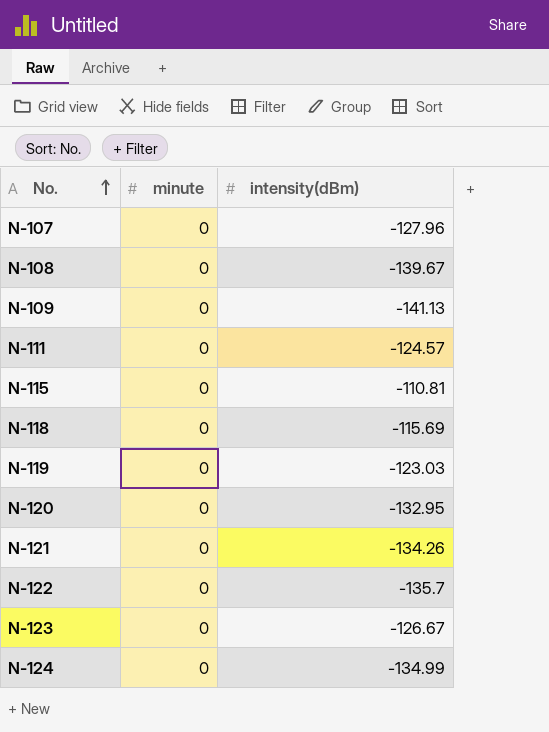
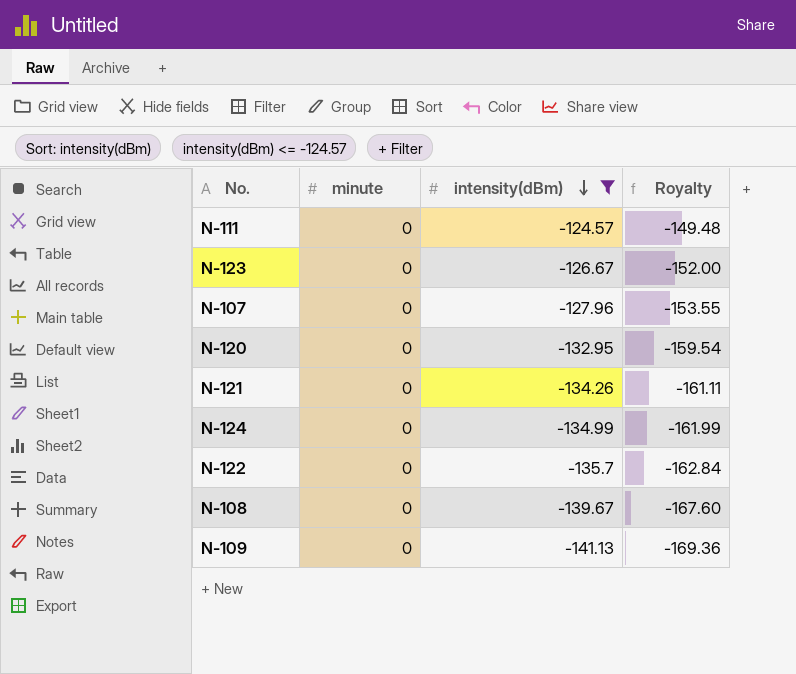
filter: none -> intensity(dBm) <= -124.57
row order: No. ascending -> intensity(dBm) descending
column Royalty | formula: none -> [intensity(dBm)] * 1.2

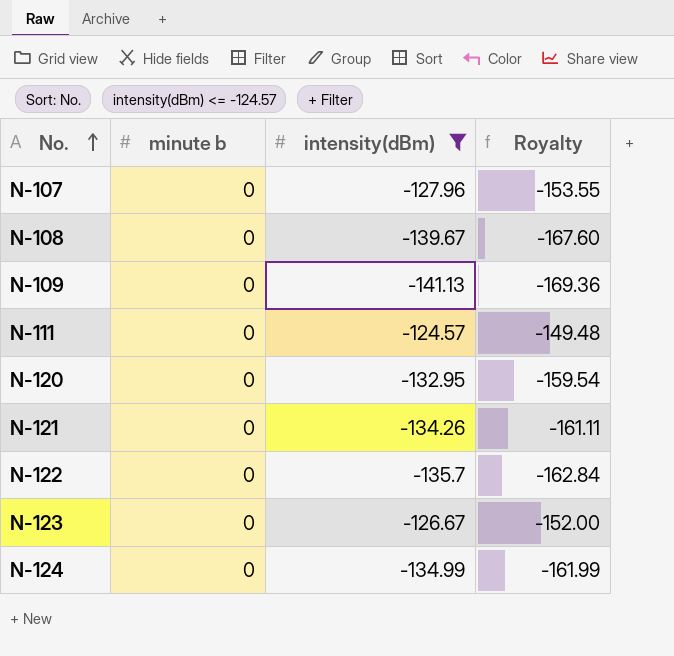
row order: intensity(dBm) descending -> No. ascending
column name: minute -> minute b

